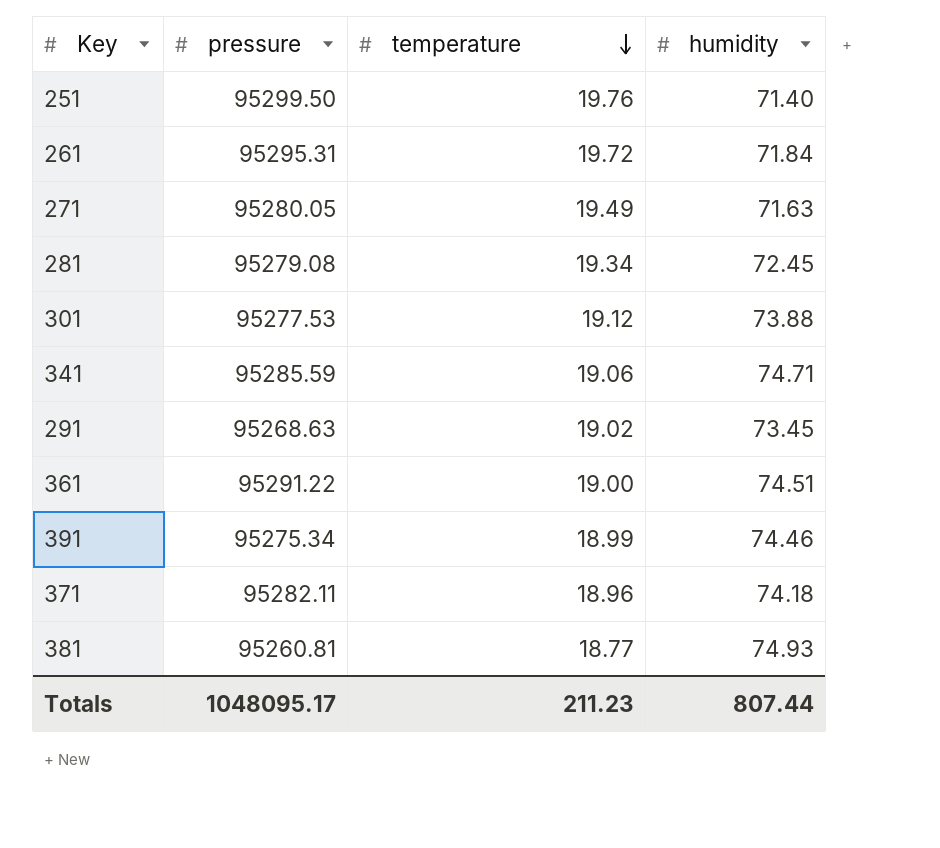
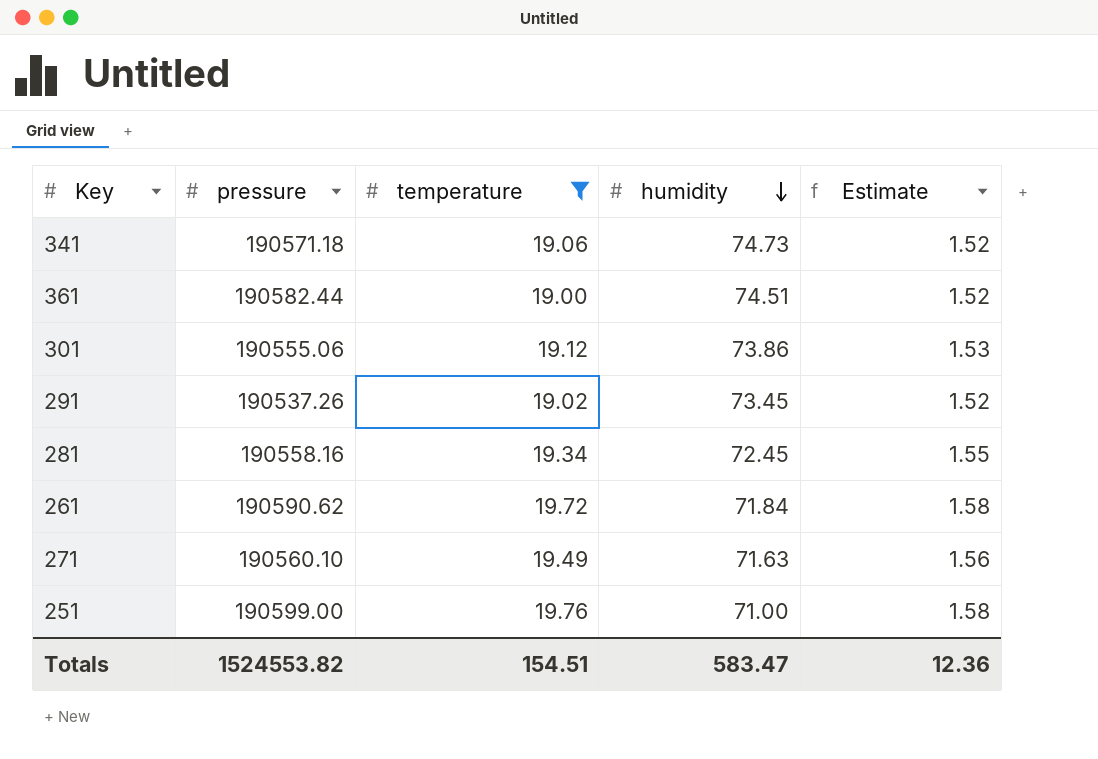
filter: none -> temperature >= 19.00
row order: temperature descending -> humidity descending
column Estimate | formula: none -> [temperature] * 0.08
341 | pressure: 95285.59 -> 190571.18
341 | humidity: 74.71 -> 74.73
361 | pressure: 95291.22 -> 190582.44
301 | pressure: 95277.53 -> 190555.06
301 | humidity: 73.88 -> 73.86
291 | pressure: 95268.63 -> 190537.26
281 | pressure: 95279.08 -> 190558.16
261 | pressure: 95295.31 -> 190590.62
271 | pressure: 95280.05 -> 190560.10
251 | pressure: 95299.50 -> 190599.00
251 | humidity: 71.40 -> 71.00
Totals | pressure: 1048095.17 -> 1524553.82
Totals | temperature: 211.23 -> 154.51
Totals | humidity: 807.44 -> 583.47

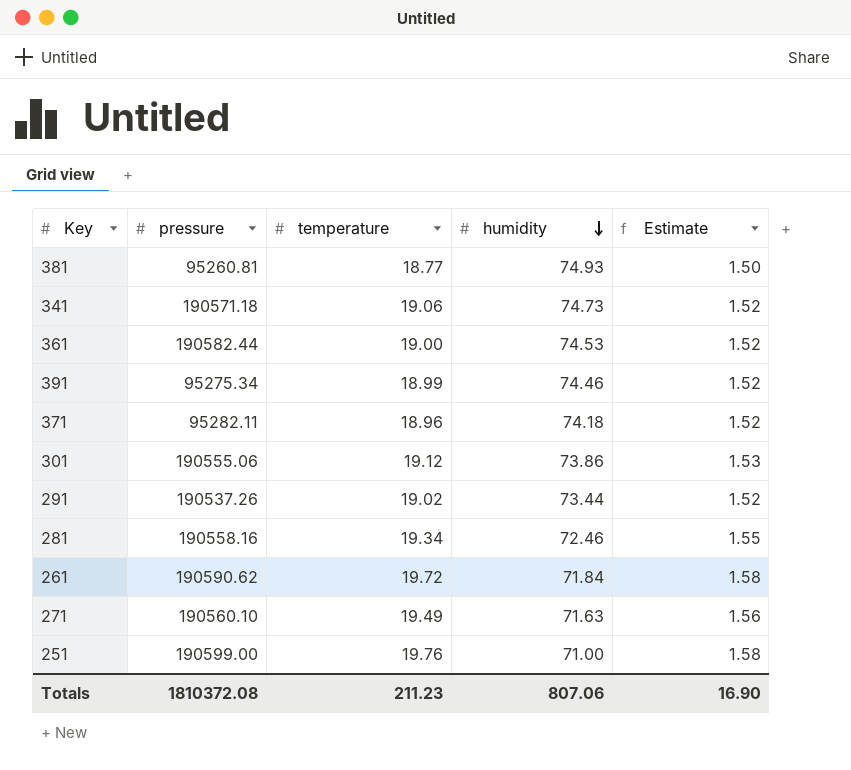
filter: temperature >= 19.00 -> none
361 | humidity: 74.51 -> 74.53
291 | humidity: 73.45 -> 73.44
281 | humidity: 72.45 -> 72.46
Totals | pressure: 1524553.82 -> 1810372.08
Totals | temperature: 154.51 -> 211.23
Totals | humidity: 583.47 -> 807.06
Totals | Estimate: 12.36 -> 16.90

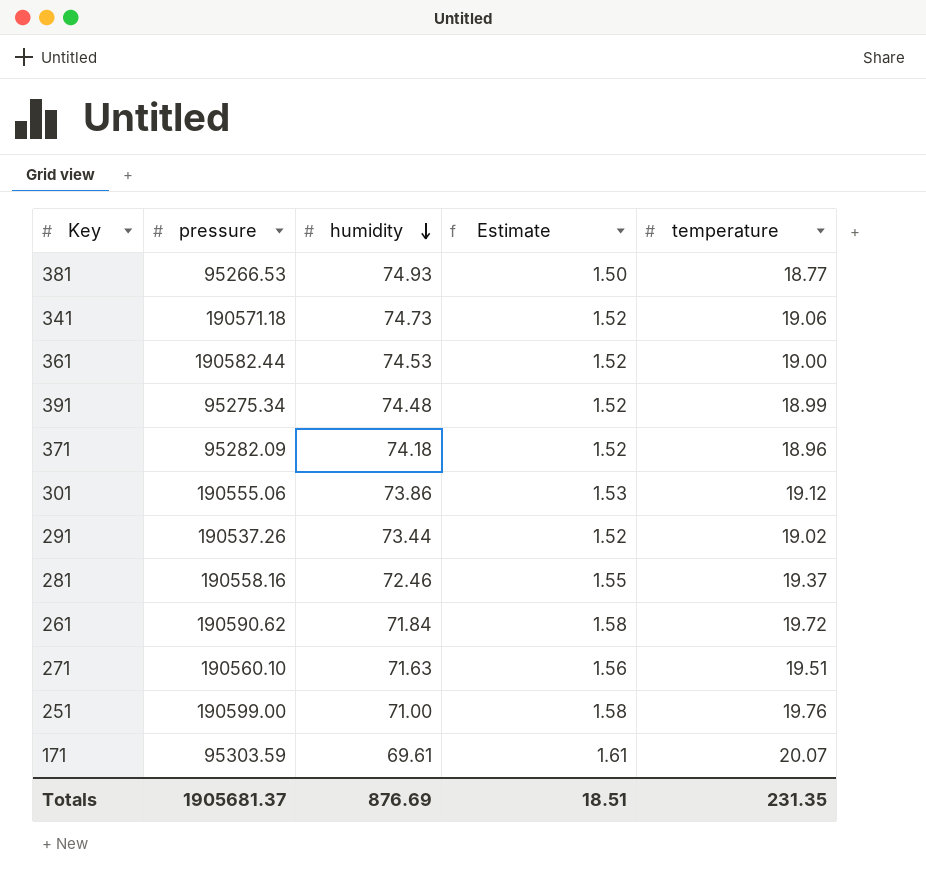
column temperature | position: 3 -> 5
381 | pressure: 95260.81 -> 95266.53
391 | humidity: 74.46 -> 74.48
371 | pressure: 95282.11 -> 95282.09
281 | temperature: 19.34 -> 19.37
271 | temperature: 19.49 -> 19.51
row 171: none -> 95303.59 | 69.61 | 1.61 | 20.07
Totals | pressure: 1810372.08 -> 1905681.37
Totals | humidity: 807.06 -> 876.69
Totals | Estimate: 16.90 -> 18.51
Totals | temperature: 211.23 -> 231.35

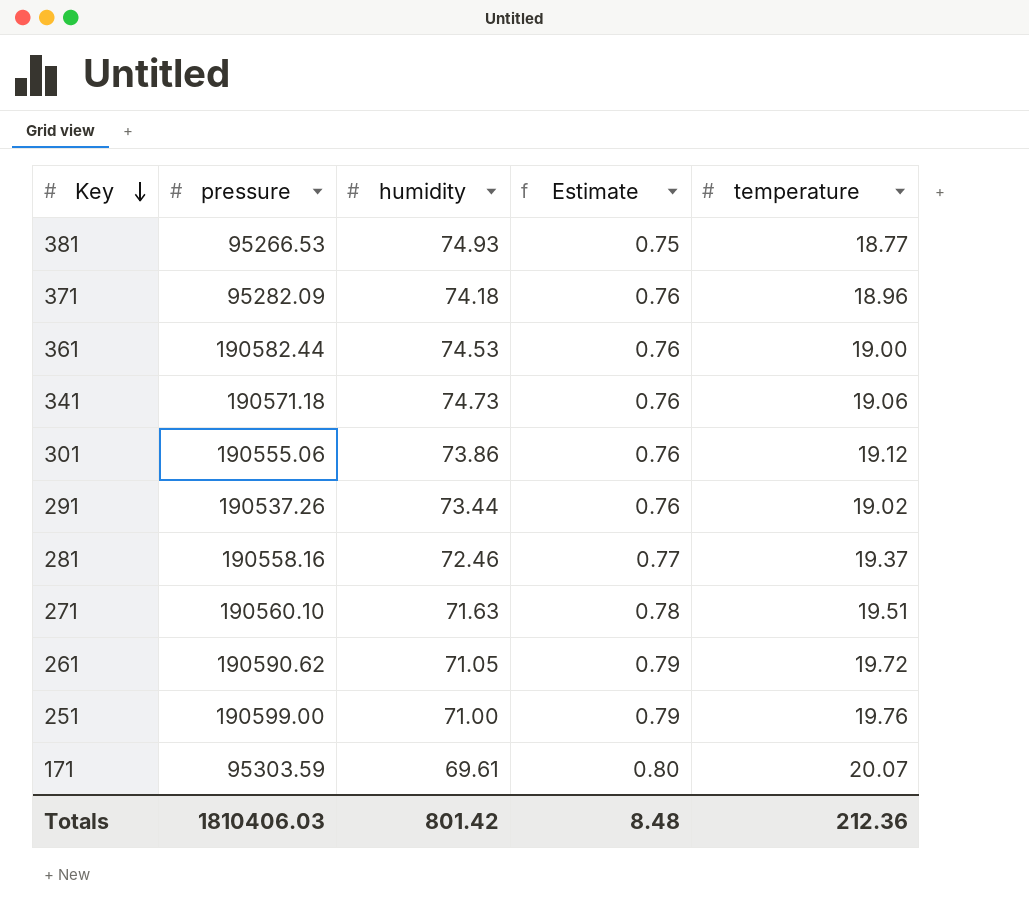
row order: humidity descending -> Key descending
column Estimate | formula: [temperature] * 0.08 -> [temperature] * 0.04
row 391: 95275.34 | 74.48 | 1.52 | 18.99 -> none
261 | humidity: 71.84 -> 71.05
Totals | pressure: 1905681.37 -> 1810406.03
Totals | humidity: 876.69 -> 801.42
Totals | Estimate: 18.51 -> 8.48
Totals | temperature: 231.35 -> 212.36

